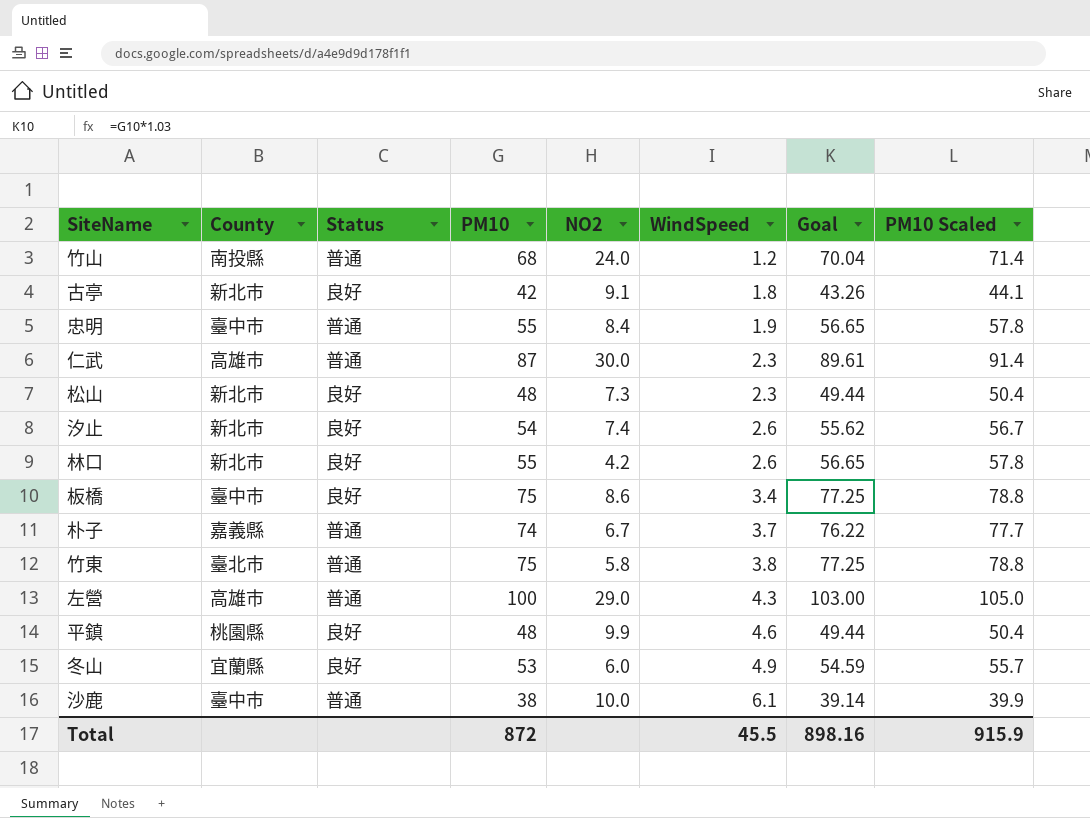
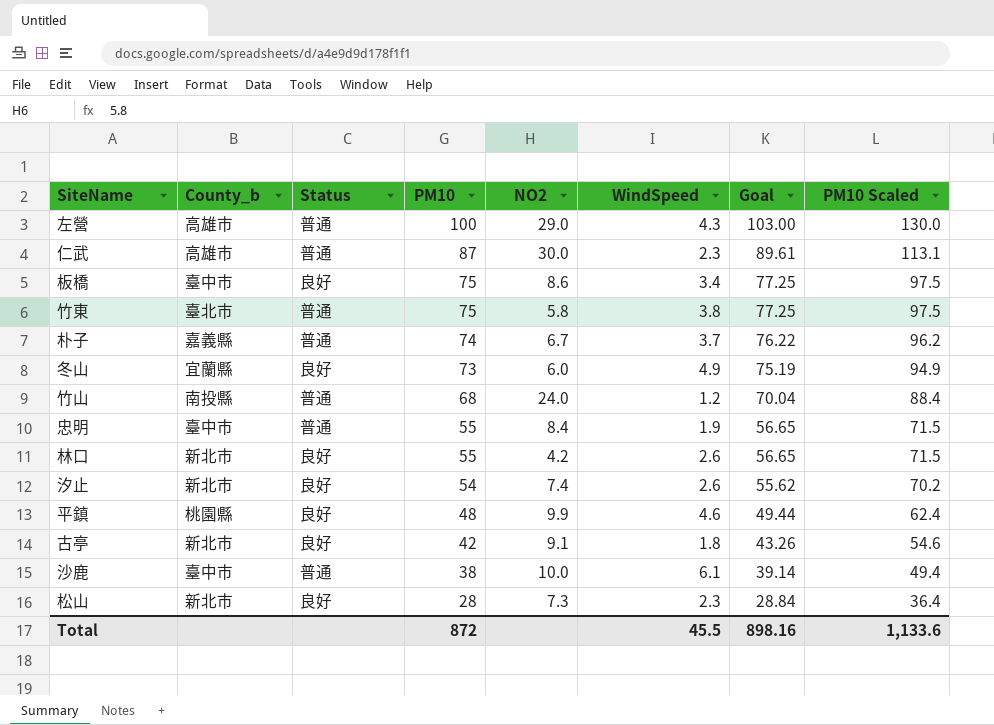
row order: WindSpeed ascending -> PM10 descending
column name: County -> County_b
column PM10 Scaled | formula: [PM10] * 1.05 -> [PM10] * 1.3
冬山 | PM10: 53 -> 73
冬山 | Goal: 54.59 -> 75.19
松山 | PM10: 48 -> 28
松山 | Goal: 49.44 -> 28.84
Total | PM10 Scaled: 915.9 -> 1,133.6

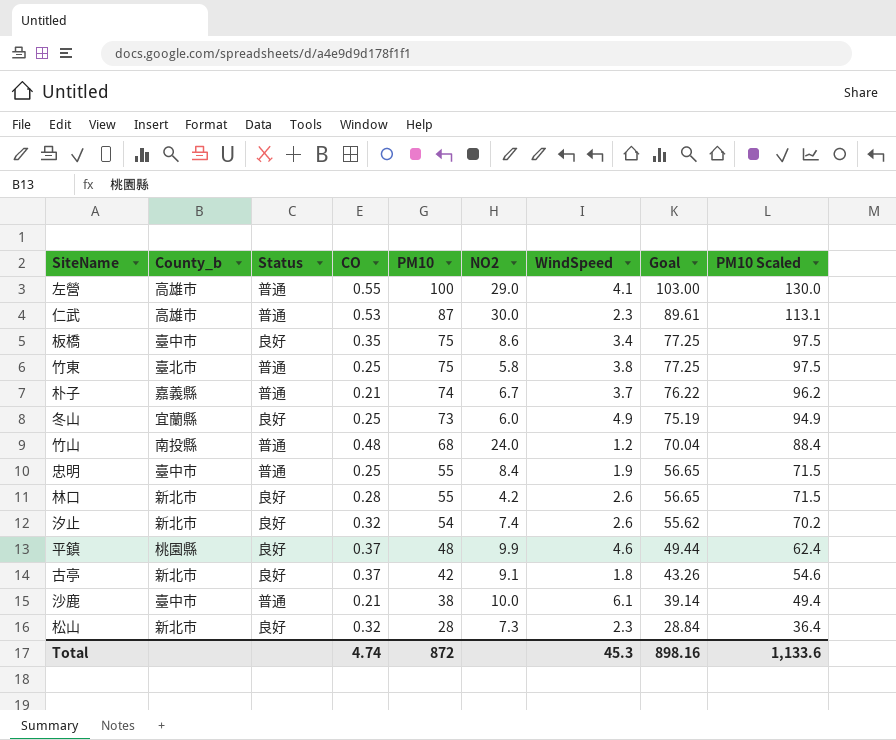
column CO | position: none -> 4
左營 | WindSpeed: 4.3 -> 4.1
Total | WindSpeed: 45.5 -> 45.3

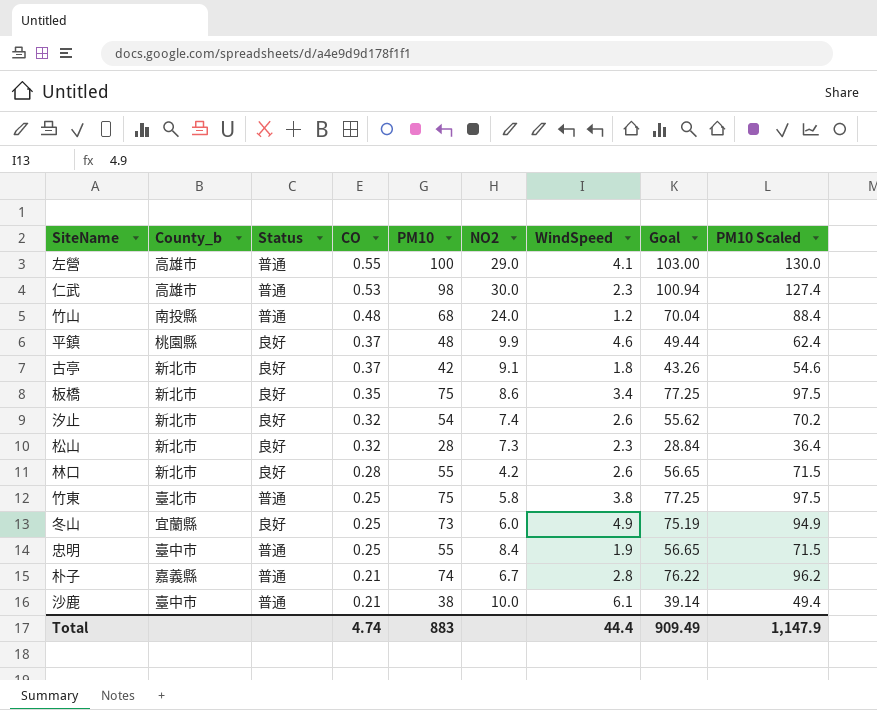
row order: PM10 descending -> CO descending
仁武 | PM10: 87 -> 98
仁武 | Goal: 89.61 -> 100.94
仁武 | PM10 Scaled: 113.1 -> 127.4
板橋 | County_b: 臺中市 -> 新北市
朴子 | WindSpeed: 3.7 -> 2.8
Total | PM10: 872 -> 883
Total | WindSpeed: 45.3 -> 44.4
Total | Goal: 898.16 -> 909.49
Total | PM10 Scaled: 1,133.6 -> 1,147.9

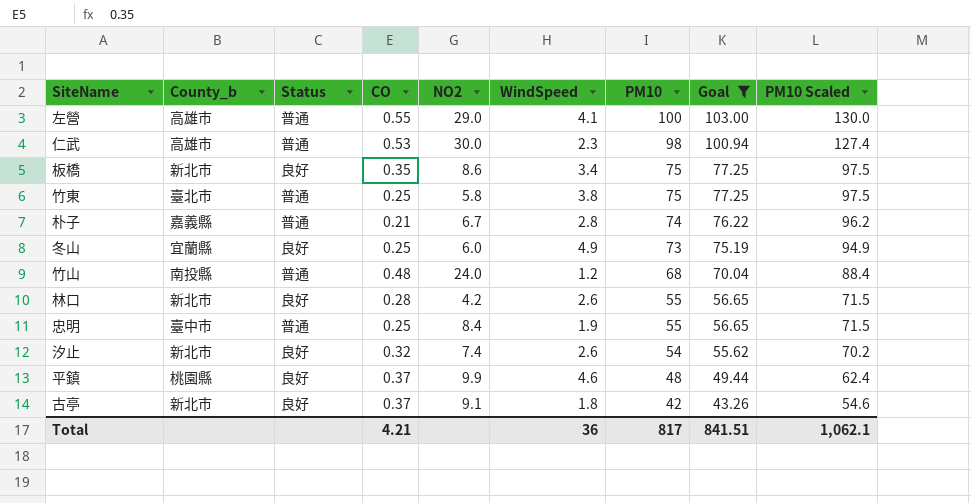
filter: none -> Goal >= 43.26
row order: CO descending -> PM10 descending
column PM10 | position: 5 -> 7
Total | CO: 4.74 -> 4.21
Total | WindSpeed: 44.4 -> 36
Total | PM10: 883 -> 817
Total | Goal: 909.49 -> 841.51
Total | PM10 Scaled: 1,147.9 -> 1,062.1

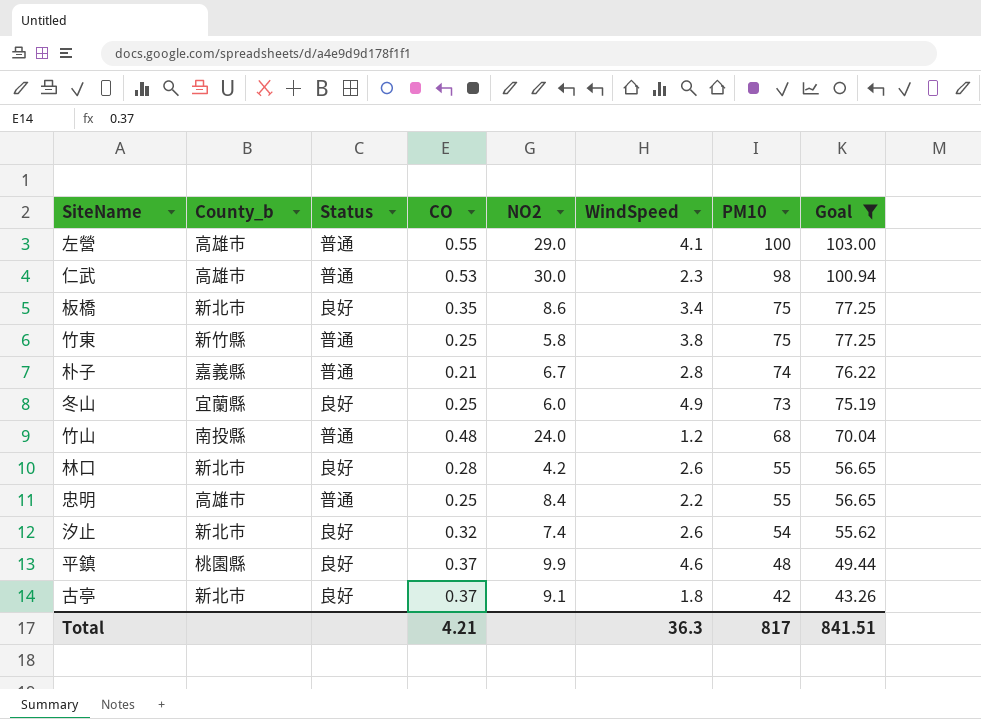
column PM10 Scaled | formula: [PM10] * 1.3 -> none
竹東 | County_b: 臺北市 -> 新竹縣
忠明 | County_b: 臺中市 -> 高雄市
忠明 | WindSpeed: 1.9 -> 2.2
Total | WindSpeed: 36 -> 36.3

